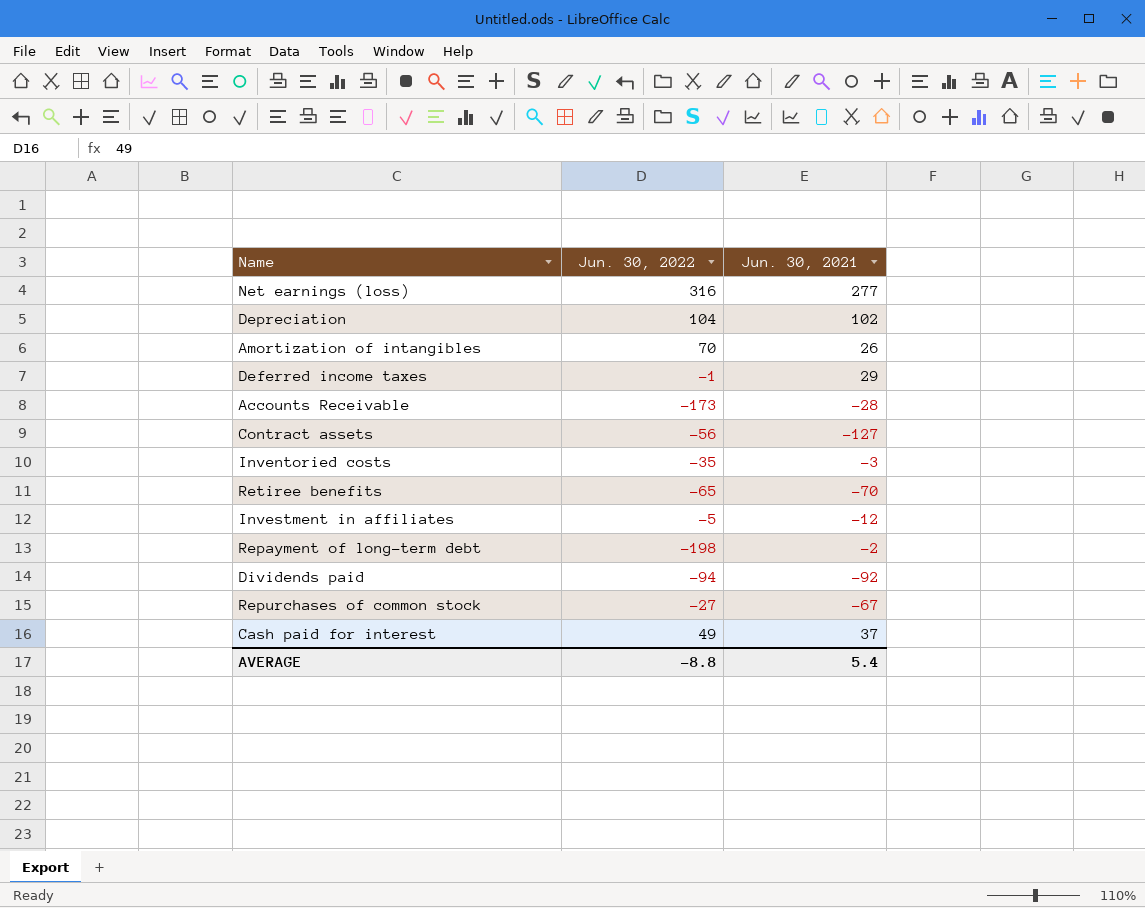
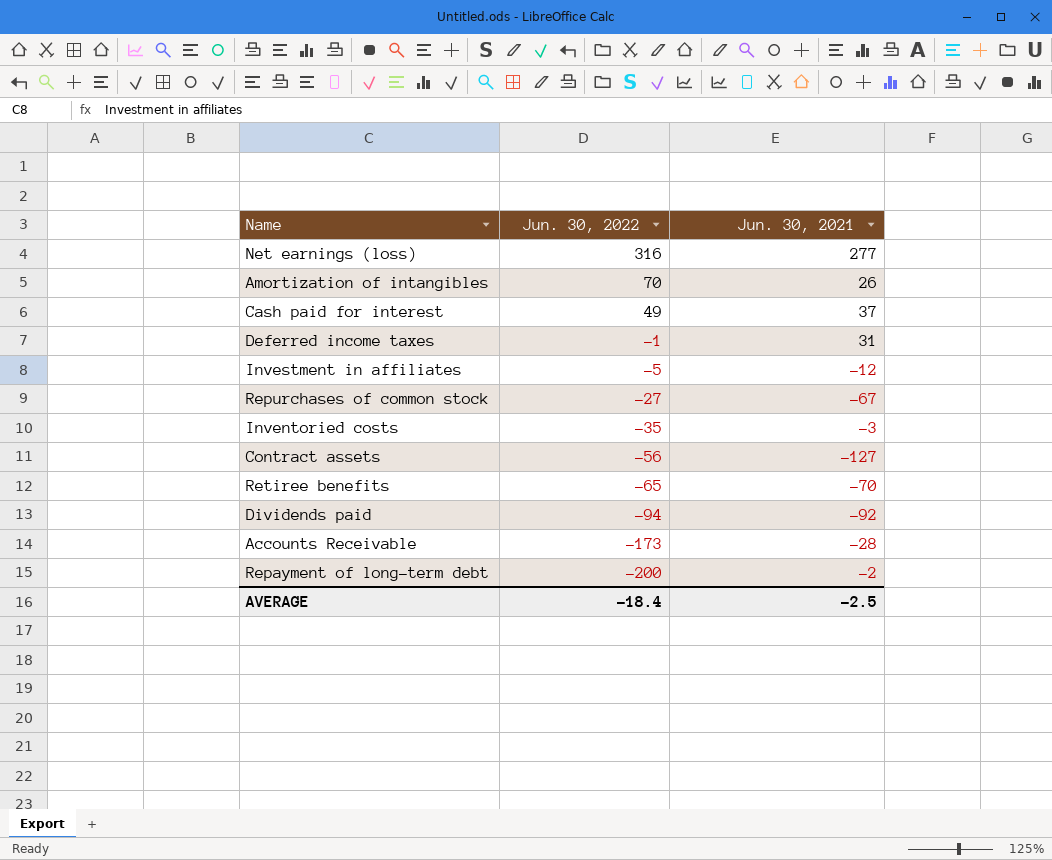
row order: none -> Jun. 30, 2022 descending
row Depreciation: 104 | 102 -> none
Deferred income taxes | Jun. 30, 2021: 29 -> 31
Repayment of long-term debt | Jun. 30, 2022: -198 -> -200
AVERAGE | Jun. 30, 2022: -8.8 -> -18.4
AVERAGE | Jun. 30, 2021: 5.4 -> -2.5

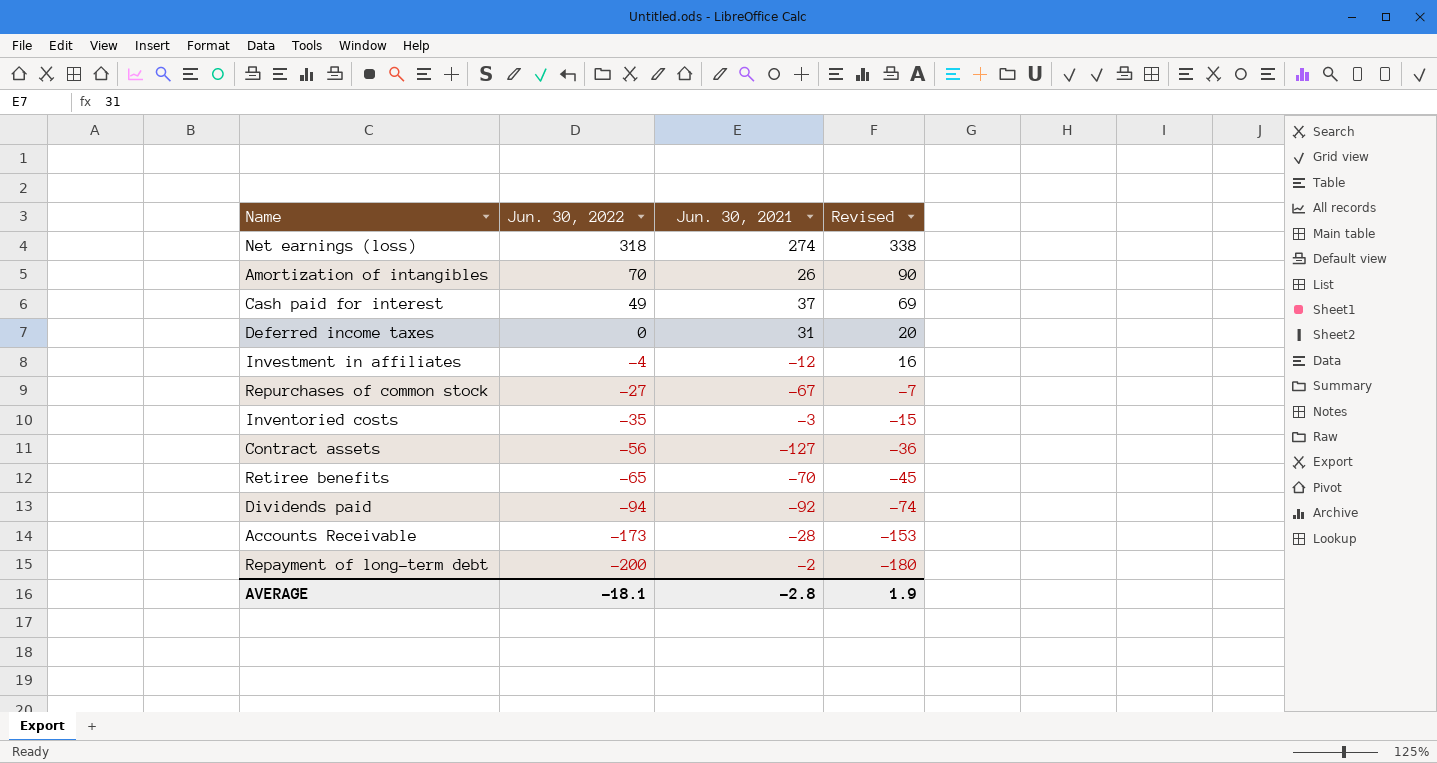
column Revised | formula: none -> [Jun. 30, 2022] + 20
Net earnings (loss) | Jun. 30, 2022: 316 -> 318
Net earnings (loss) | Jun. 30, 2021: 277 -> 274
Deferred income taxes | Jun. 30, 2022: -1 -> 0
Investment in affiliates | Jun. 30, 2022: -5 -> -4
AVERAGE | Jun. 30, 2022: -18.4 -> -18.1
AVERAGE | Jun. 30, 2021: -2.5 -> -2.8

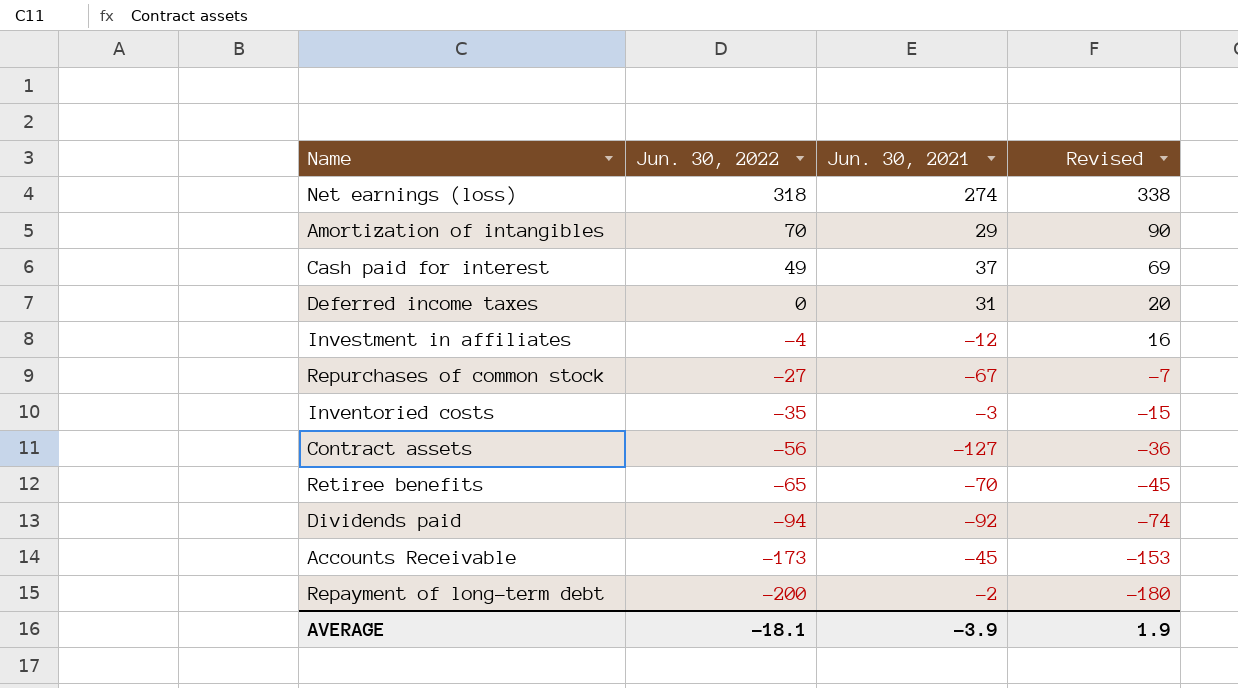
Amortization of intangibles | Jun. 30, 2021: 26 -> 29
Accounts Receivable | Jun. 30, 2021: -28 -> -45
AVERAGE | Jun. 30, 2021: -2.8 -> -3.9

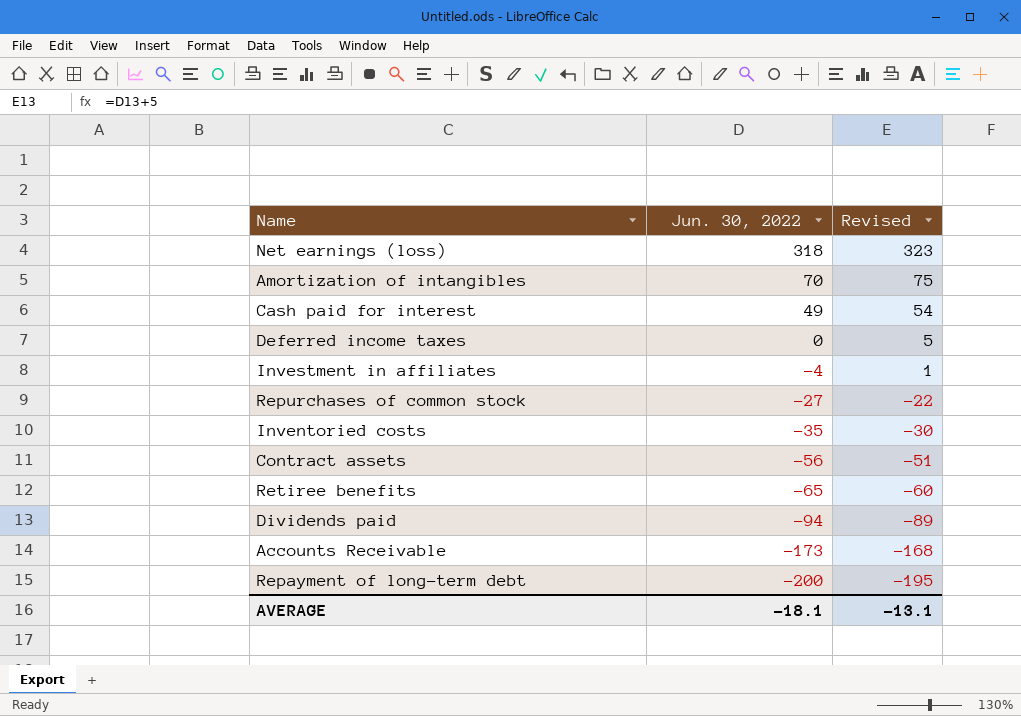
column Jun. 30, 2021 | position: 3 -> none
column Revised | formula: [Jun. 30, 2022] + 20 -> [Jun. 30, 2022] + 5
AVERAGE | Revised: 1.9 -> -13.1

